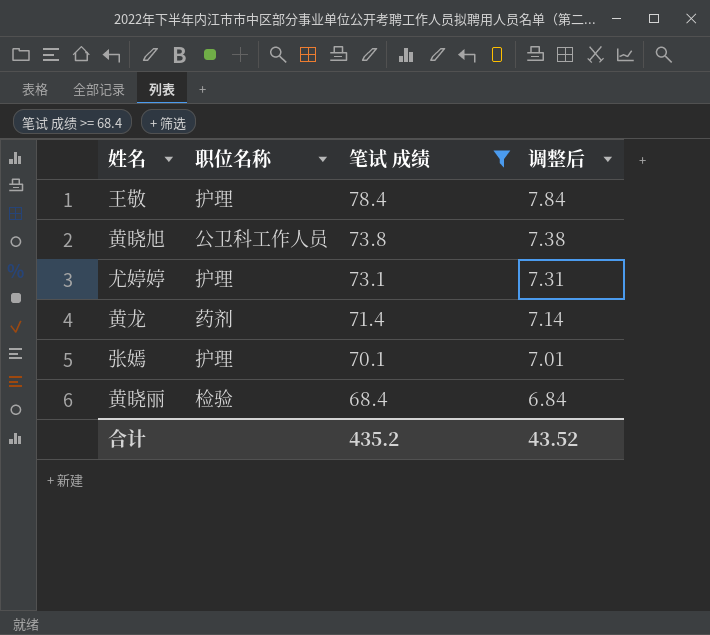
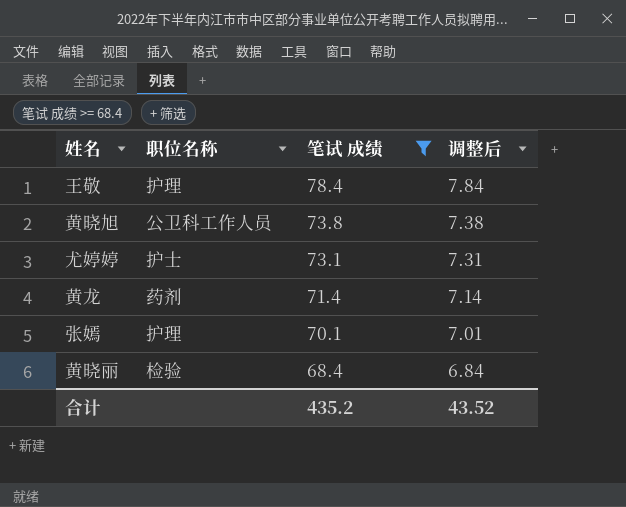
尤婷婷 | 职位名称: 护理 -> 护士

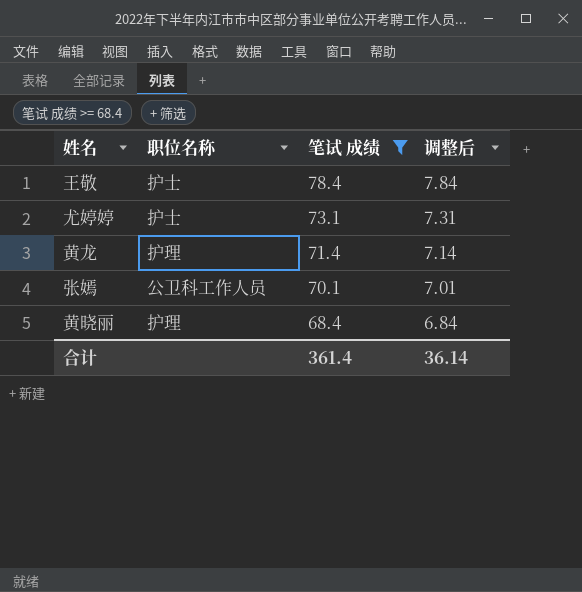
row 黄晓旭: 公卫科工作人员 | 73.8 | 7.38 -> none
王敬 | 职位名称: 护理 -> 护士
黄龙 | 职位名称: 药剂 -> 护理
张嫣 | 职位名称: 护理 -> 公卫科工作人员
黄晓丽 | 职位名称: 检验 -> 护理
合计 | 笔试 成绩: 435.2 -> 361.4
合计 | 调整后: 43.52 -> 36.14

